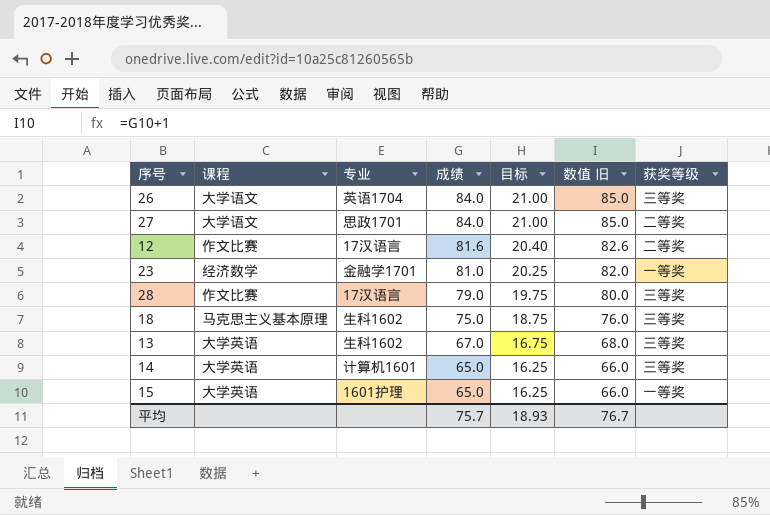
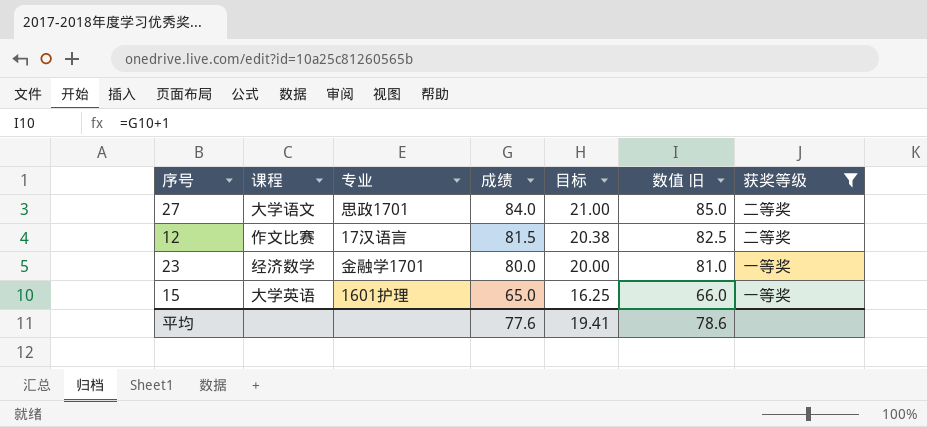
filter: none -> 获奖等级 != 三等奖
12 | 成绩: 81.6 -> 81.5
12 | 目标: 20.40 -> 20.38
12 | 数值 旧: 82.6 -> 82.5
23 | 成绩: 81.0 -> 80.0
23 | 目标: 20.25 -> 20.00
23 | 数值 旧: 82.0 -> 81.0
平均 | 成绩: 75.7 -> 77.6
平均 | 目标: 18.93 -> 19.41
平均 | 数值 旧: 76.7 -> 78.6

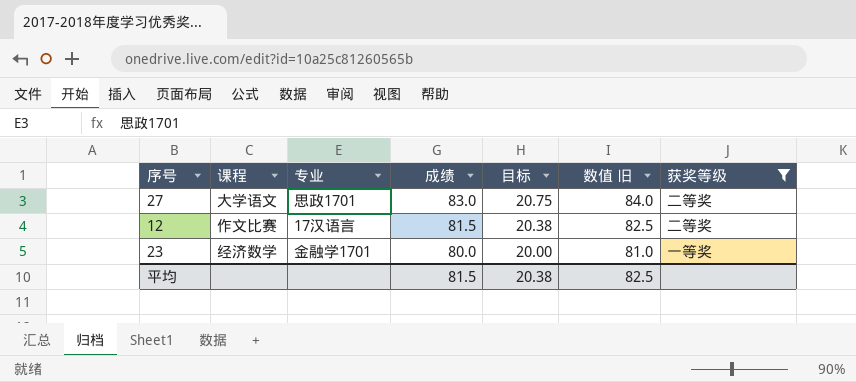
row 15: 大学英语 | 1601护理 | 65.0 | 16.25 | 66.0 | 一等奖 -> none
27 | 成绩: 84.0 -> 83.0
27 | 目标: 21.00 -> 20.75
27 | 数值 旧: 85.0 -> 84.0
平均 | 成绩: 77.6 -> 81.5
平均 | 目标: 19.41 -> 20.38
平均 | 数值 旧: 78.6 -> 82.5

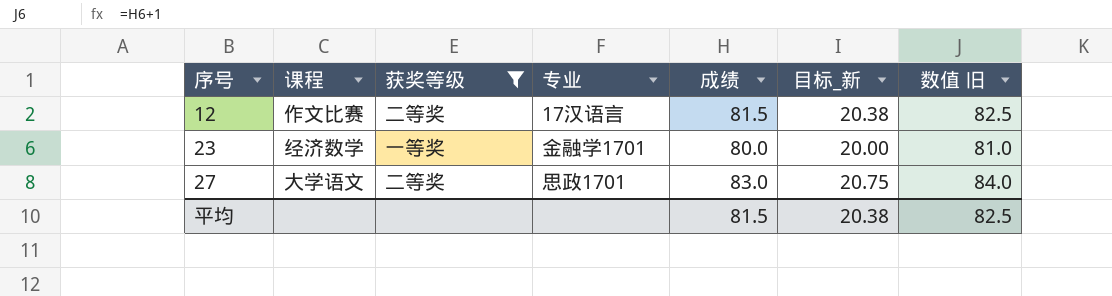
row order: 成绩 descending -> 序号 ascending
column 获奖等级 | position: 7 -> 3
column name: 目标 -> 目标_新

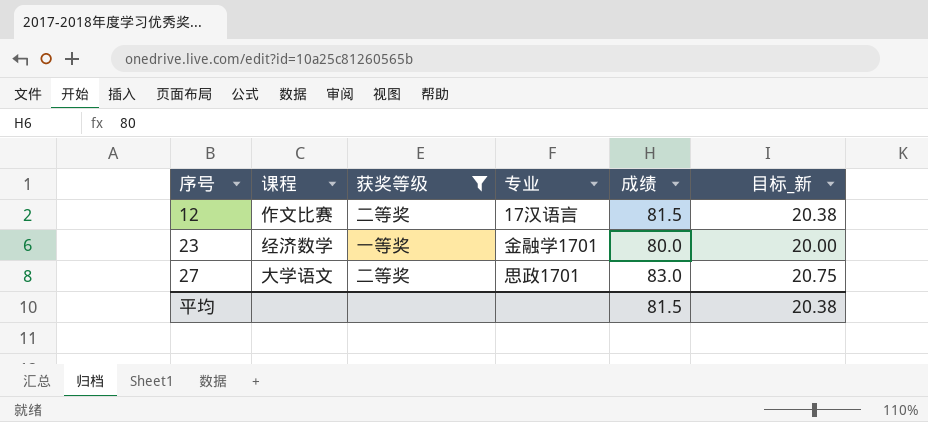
column 数值 旧 | formula: [成绩] + 1 -> none

